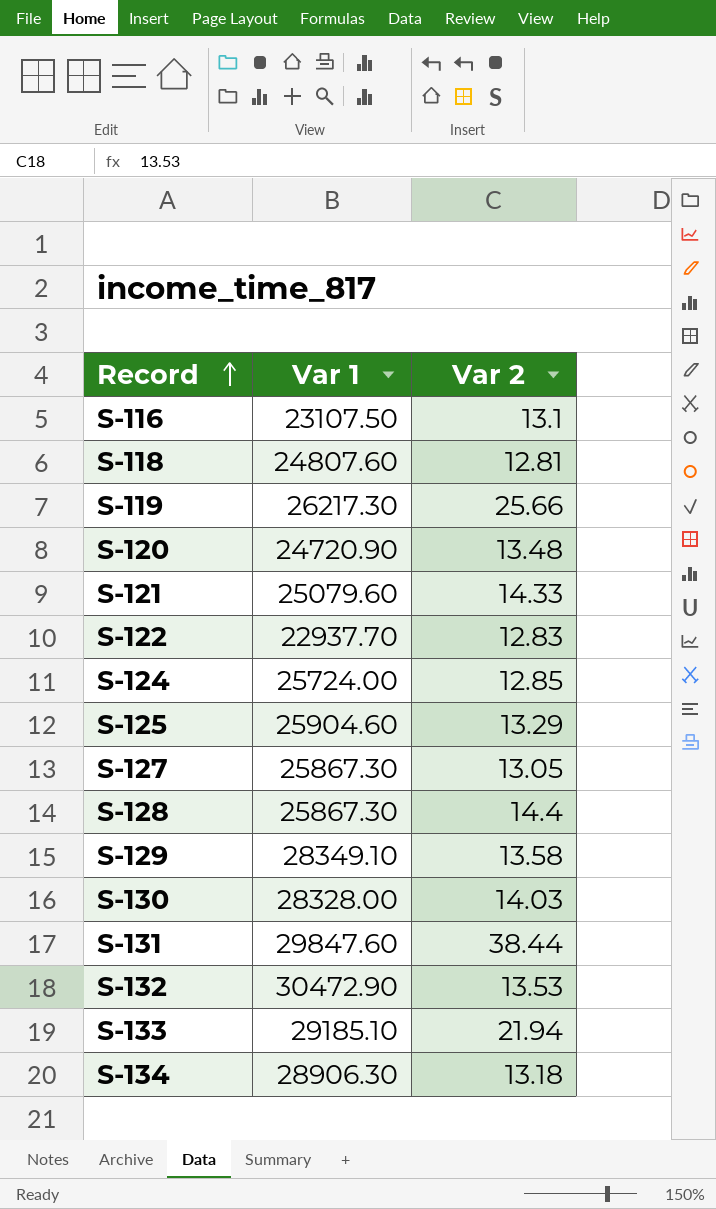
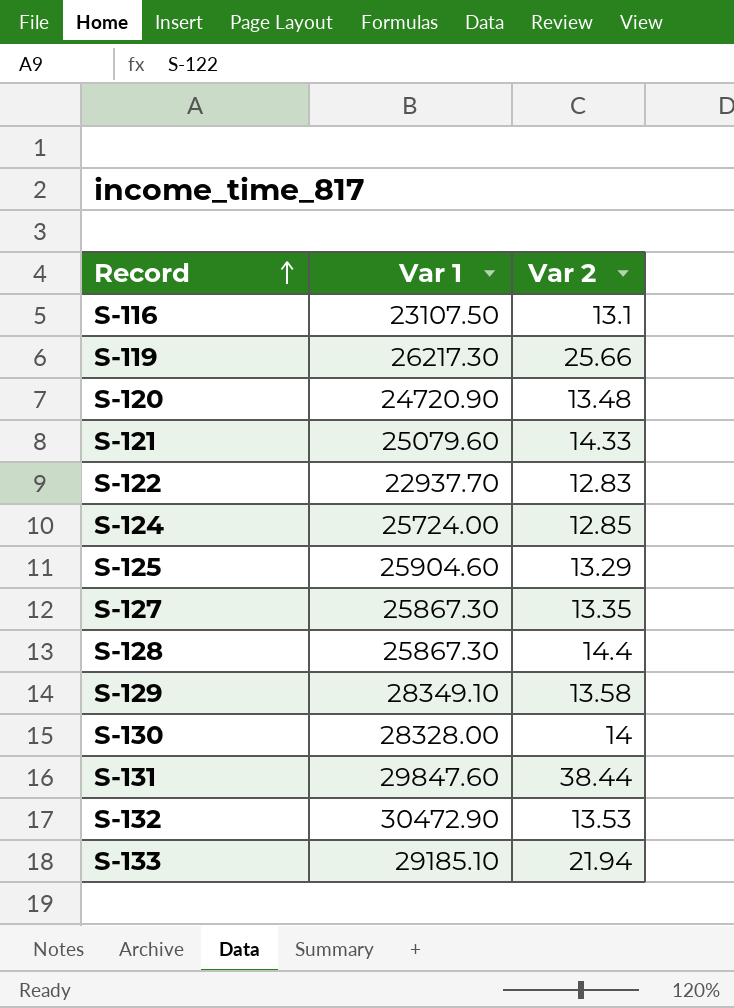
row S-118: 24807.60 | 12.81 -> none
row S-134: 28906.30 | 13.18 -> none
S-127 | Var 2: 13.05 -> 13.35
S-130 | Var 2: 14.03 -> 14

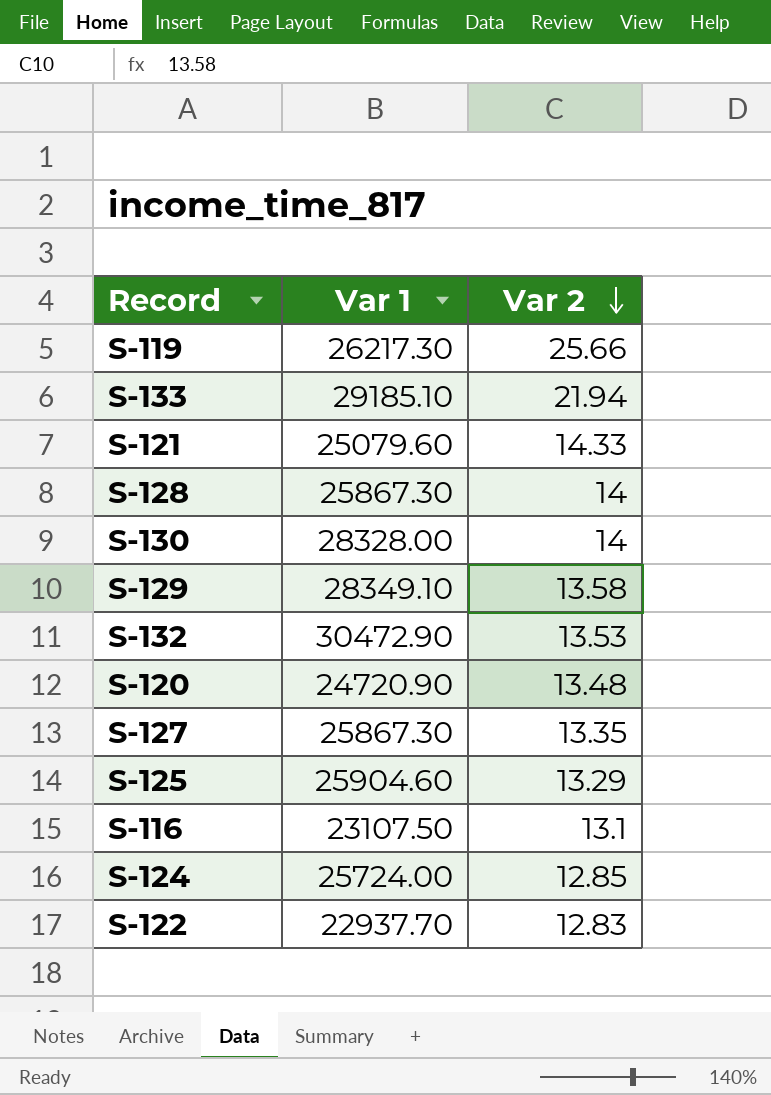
row order: Record ascending -> Var 2 descending
row S-131: 29847.60 | 38.44 -> none
S-128 | Var 2: 14.4 -> 14

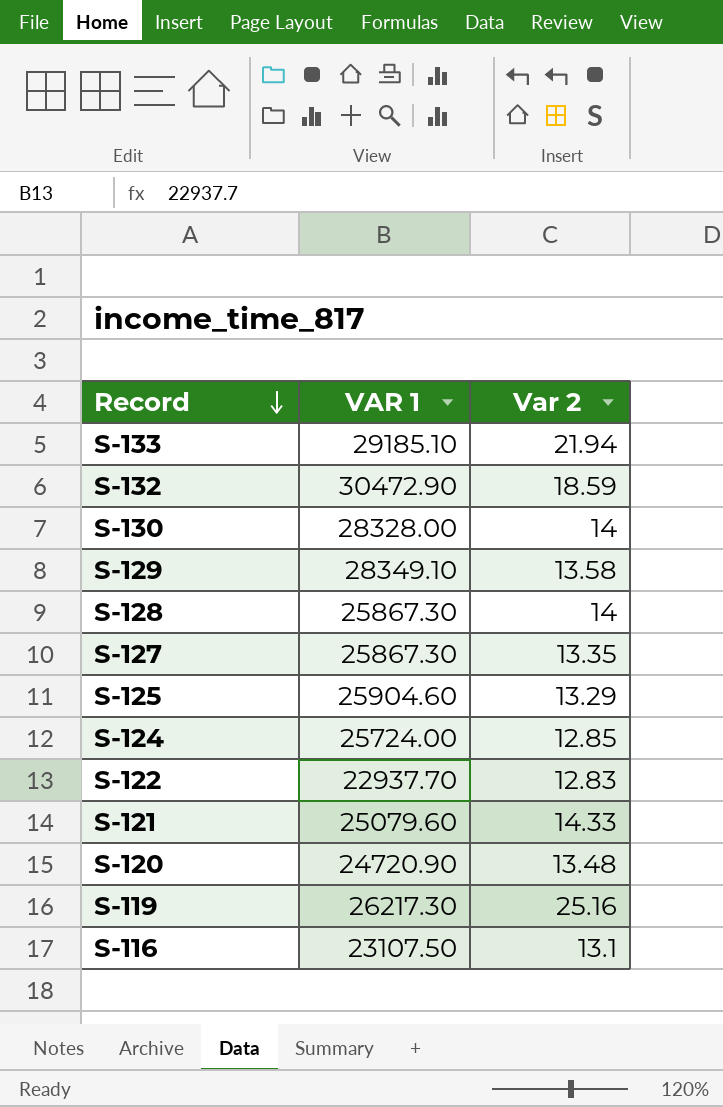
row order: Var 2 descending -> Record descending
column name: Var 1 -> VAR 1
S-132 | Var 2: 13.53 -> 18.59
S-119 | Var 2: 25.66 -> 25.16

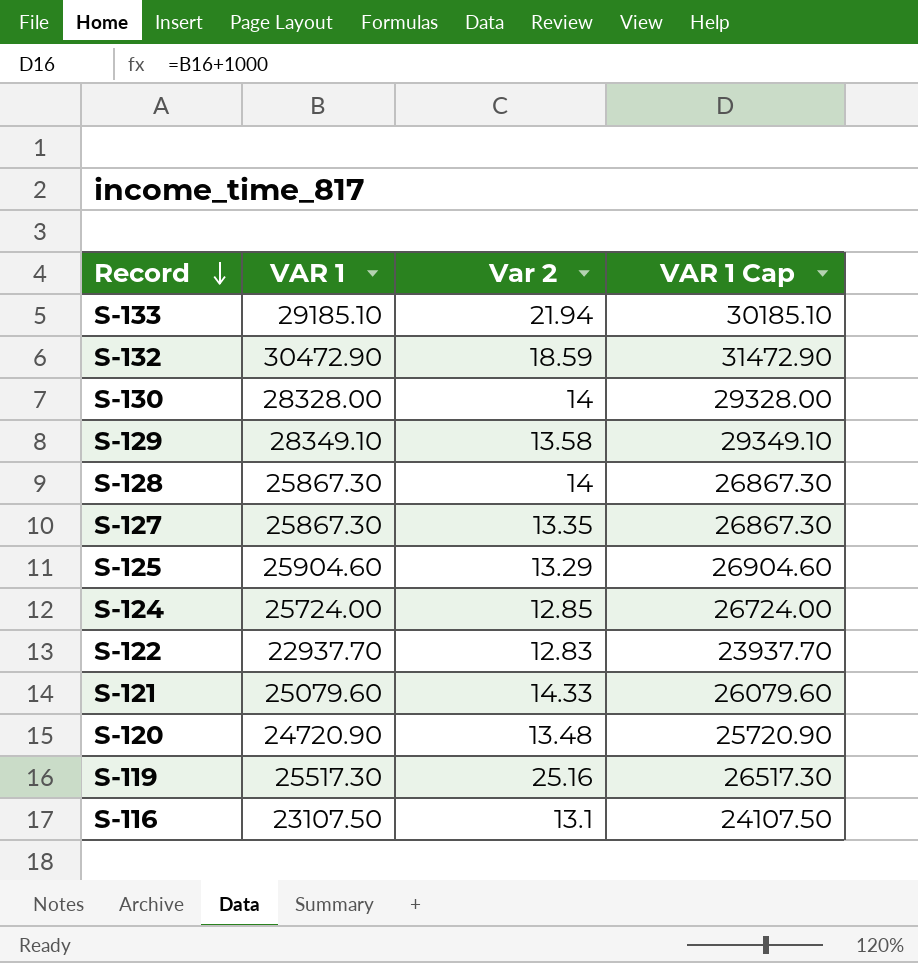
column VAR 1 Cap | formula: none -> [VAR 1] + 1000
S-119 | VAR 1: 26217.30 -> 25517.30

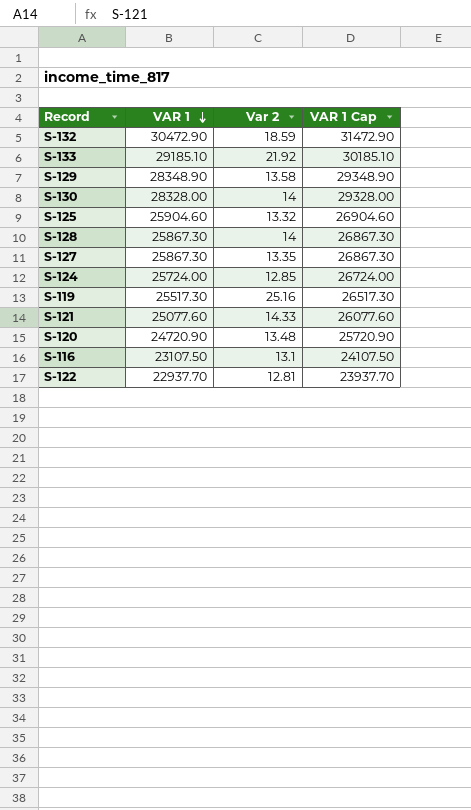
row order: Record descending -> VAR 1 descending
S-133 | Var 2: 21.94 -> 21.92
S-129 | VAR 1: 28349.10 -> 28348.90
S-129 | VAR 1 Cap: 29349.10 -> 29348.90
S-125 | Var 2: 13.29 -> 13.32
S-121 | VAR 1: 25079.60 -> 25077.60
S-121 | VAR 1 Cap: 26079.60 -> 26077.60
S-122 | Var 2: 12.83 -> 12.81

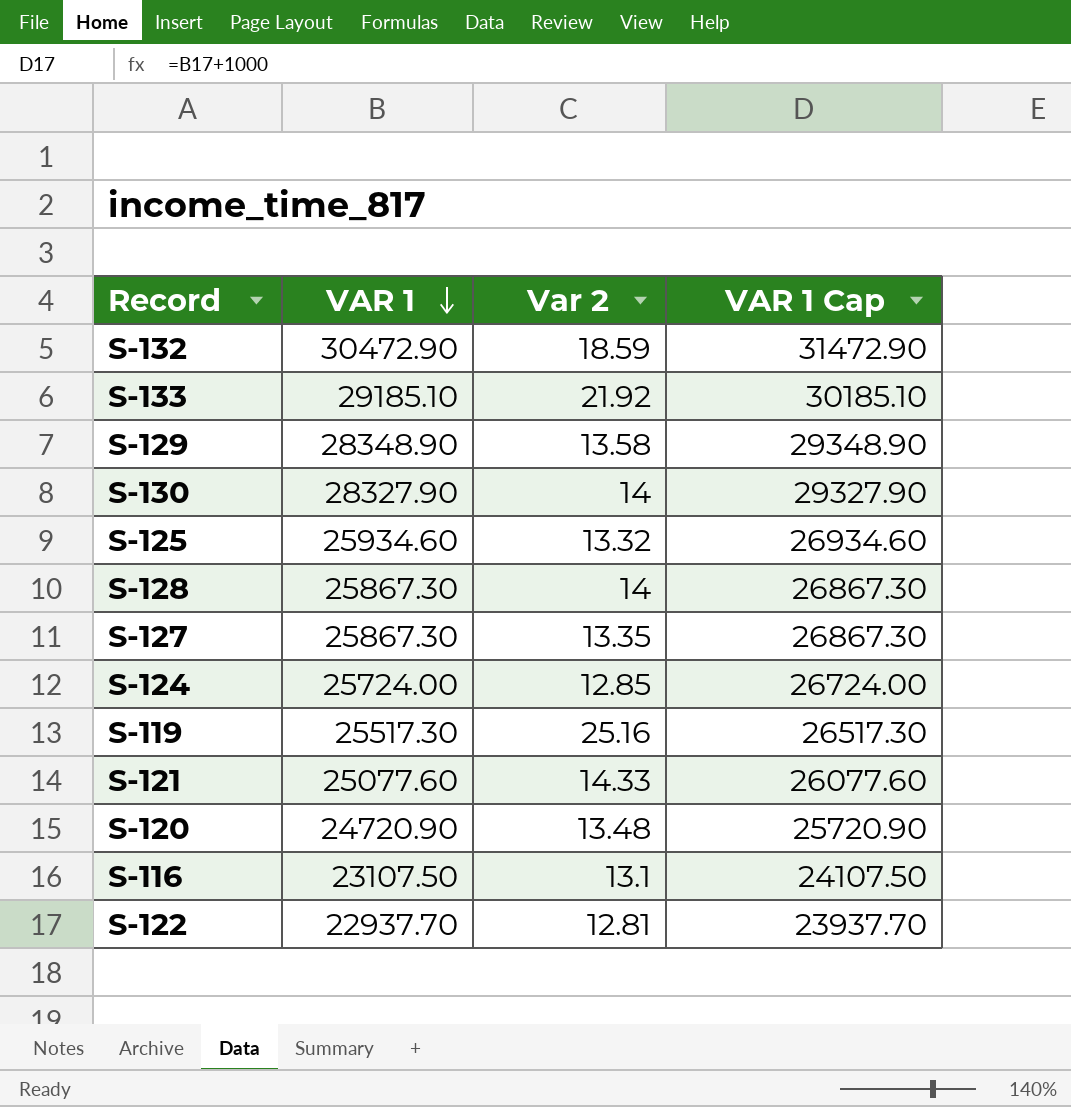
S-130 | VAR 1: 28328.00 -> 28327.90
S-130 | VAR 1 Cap: 29328.00 -> 29327.90
S-125 | VAR 1: 25904.60 -> 25934.60
S-125 | VAR 1 Cap: 26904.60 -> 26934.60

